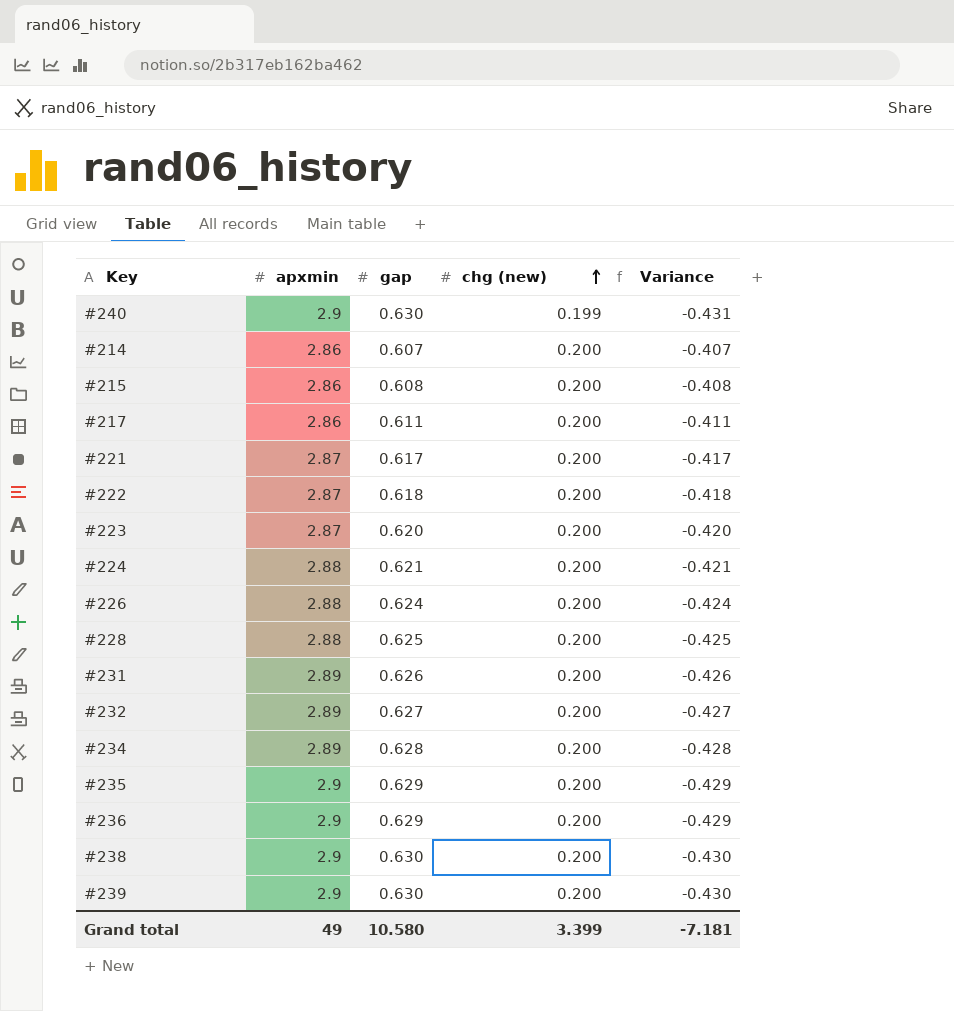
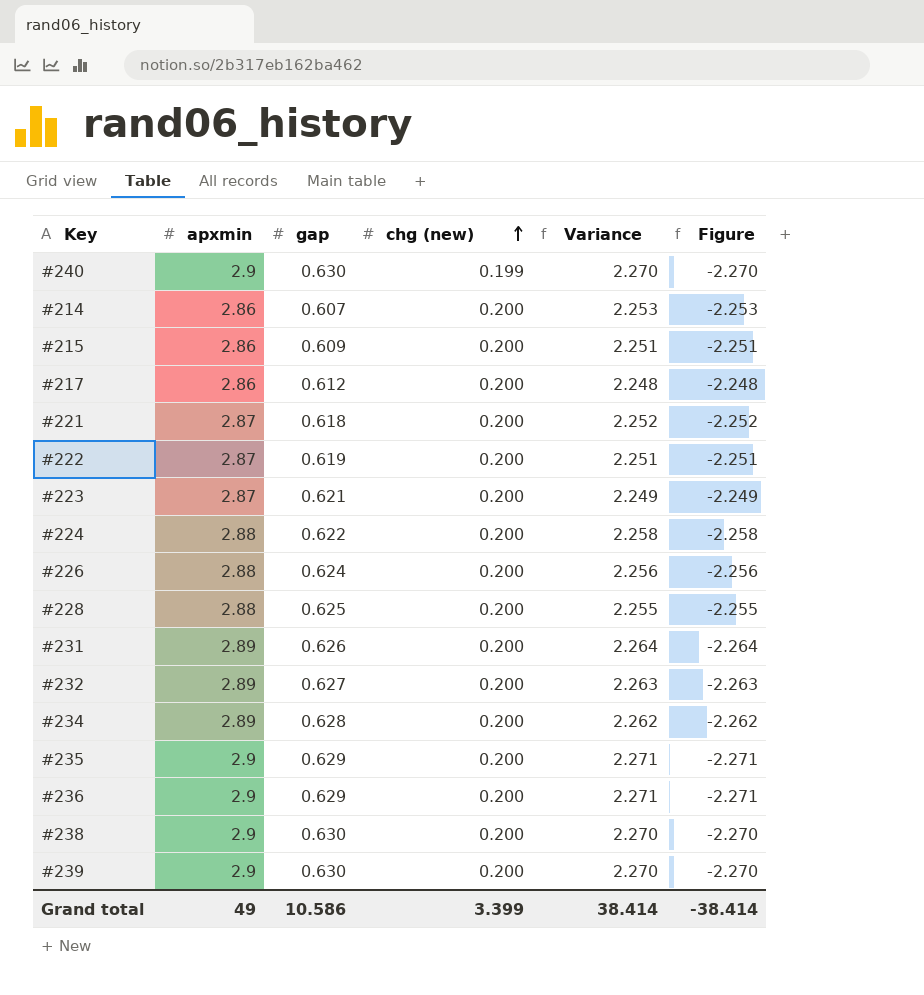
column Variance | formula: [chg (new)] - [gap] -> [apxmin] - [gap]
column Figure | formula: none -> [gap] - [apxmin]
#215 | gap: 0.608 -> 0.609
#217 | gap: 0.611 -> 0.612
#221 | gap: 0.617 -> 0.618
#222 | gap: 0.618 -> 0.619
#223 | gap: 0.620 -> 0.621
#224 | gap: 0.621 -> 0.622
Grand total | gap: 10.580 -> 10.586
Grand total | Variance: -7.181 -> 38.414

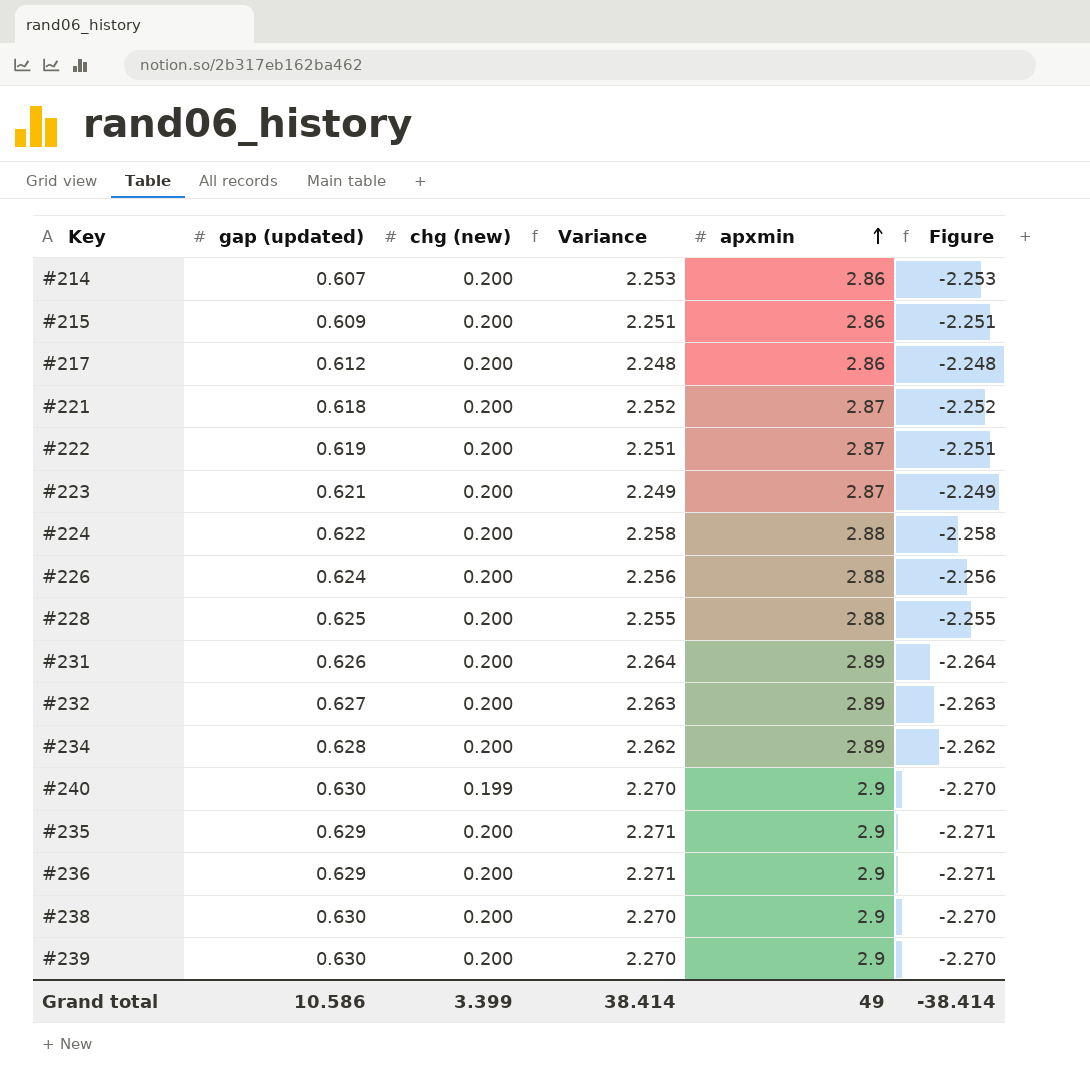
row order: chg (new) ascending -> apxmin ascending
column name: gap -> gap (updated)
column apxmin | position: 2 -> 5

